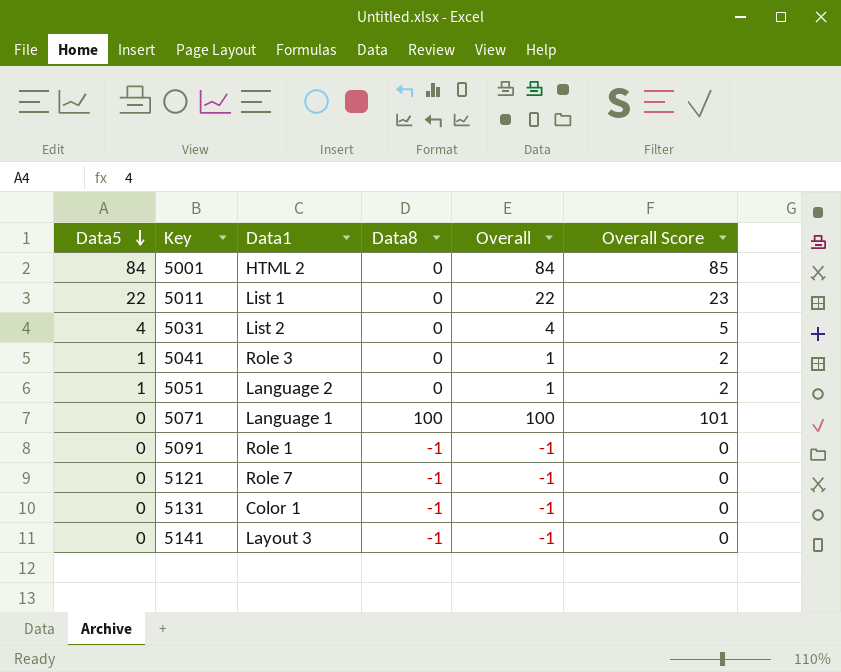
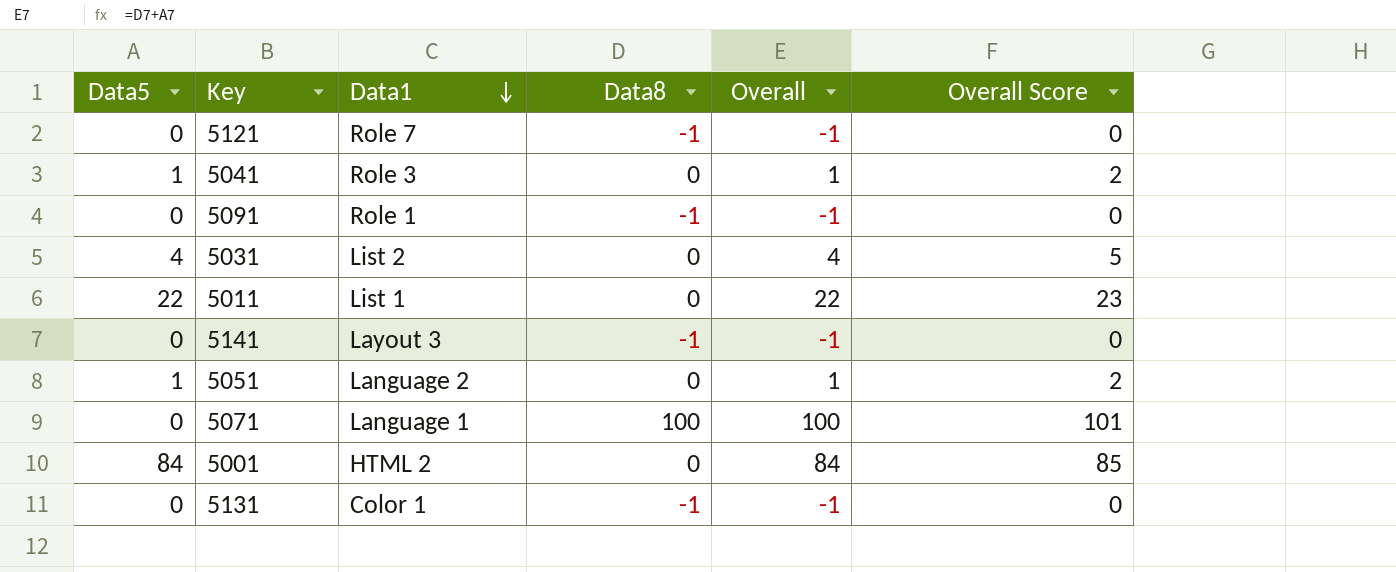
row order: Data5 descending -> Data1 descending

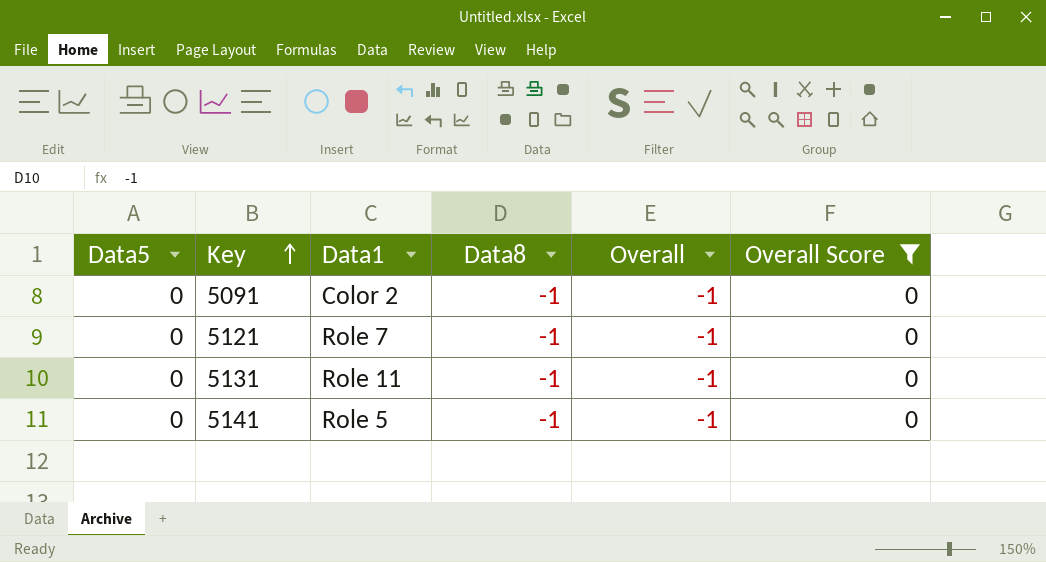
filter: none -> Overall Score = 0
row order: Data1 descending -> Key ascending
5091 | Data1: Role 1 -> Color 2
5131 | Data1: Color 1 -> Role 11
5141 | Data1: Layout 3 -> Role 5

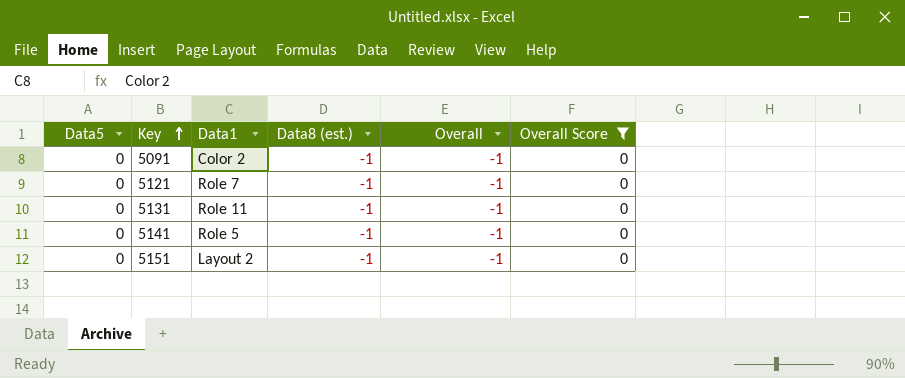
column name: Data8 -> Data8 (est.)
row 5151: none -> 0 | Layout 2 | -1 | -1 | 0

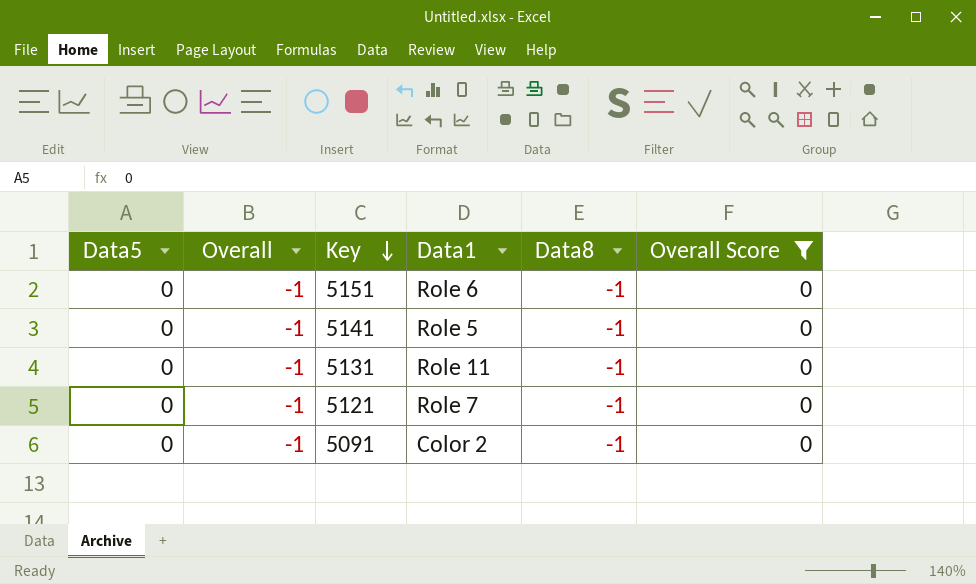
row order: Key ascending -> Key descending
column Overall | position: 5 -> 2
column name: Data8 (est.) -> Data8
5151 | Data1: Layout 2 -> Role 6

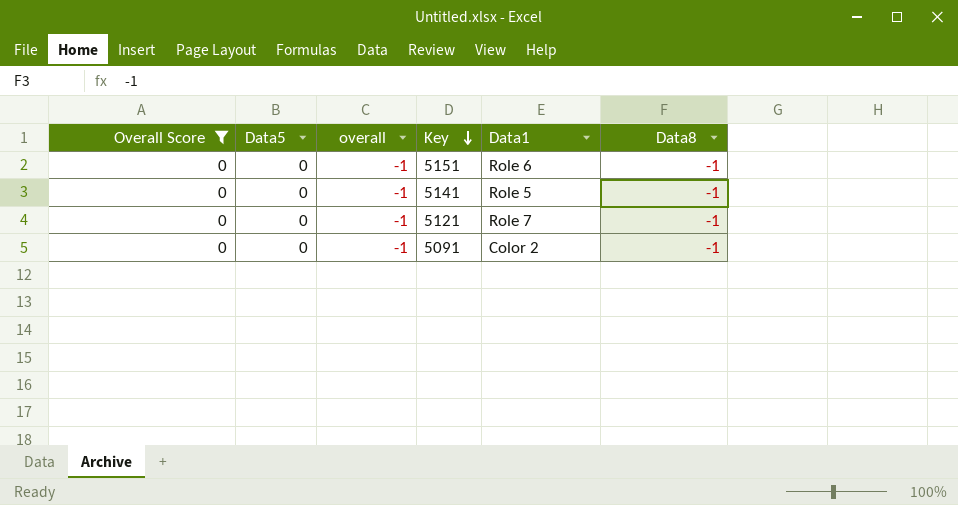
column Overall Score | position: 6 -> 1
column name: Overall -> overall
row 5131: 0 | -1 | Role 11 | -1 | 0 -> none

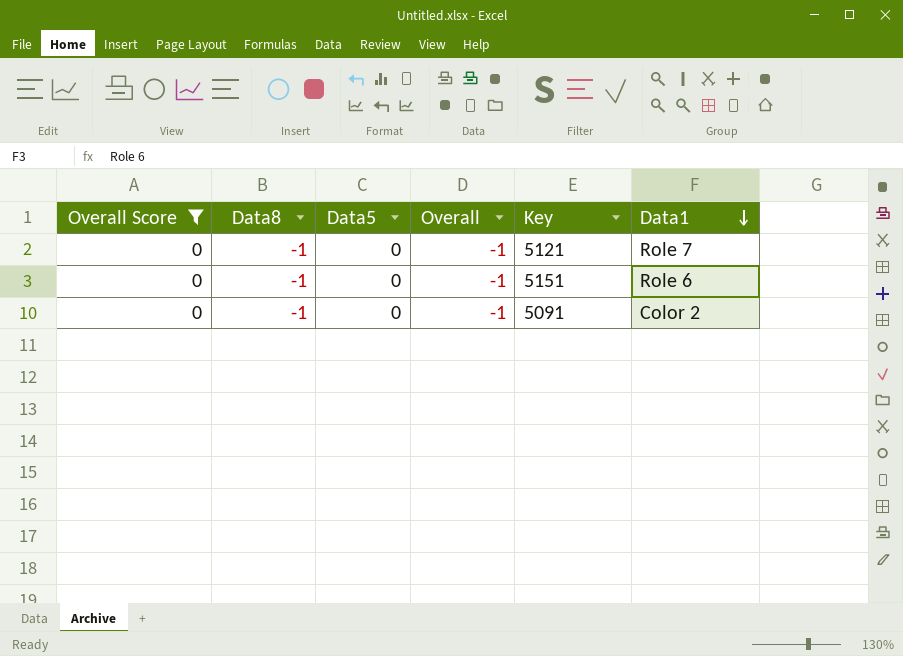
row order: Key descending -> Data1 descending
column Data8 | position: 6 -> 2
column name: overall -> Overall
row 5141: 0 | 0 | -1 | Role 5 | -1 -> none

